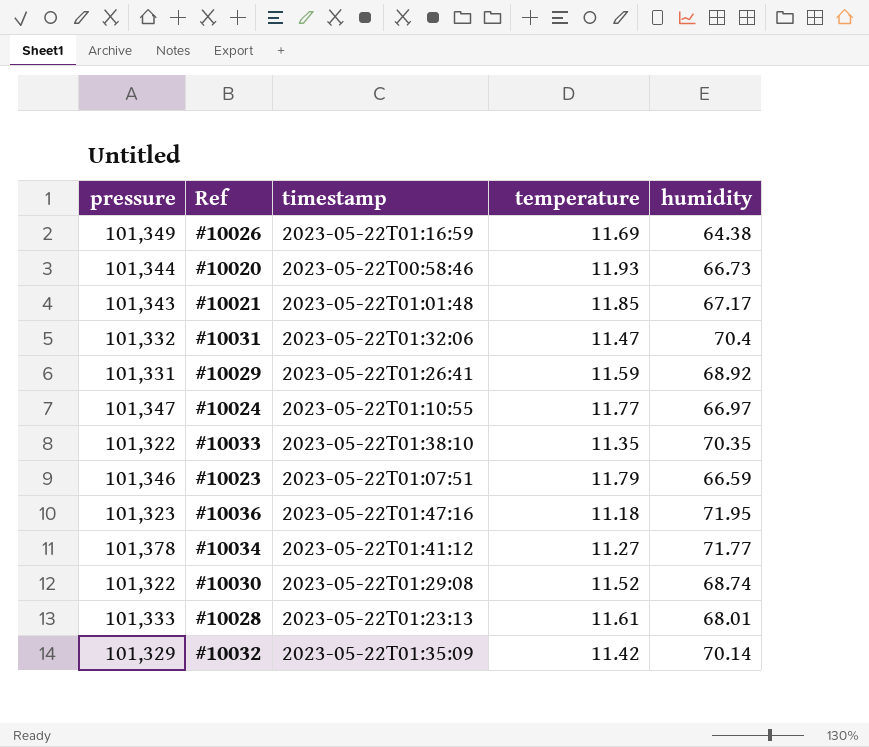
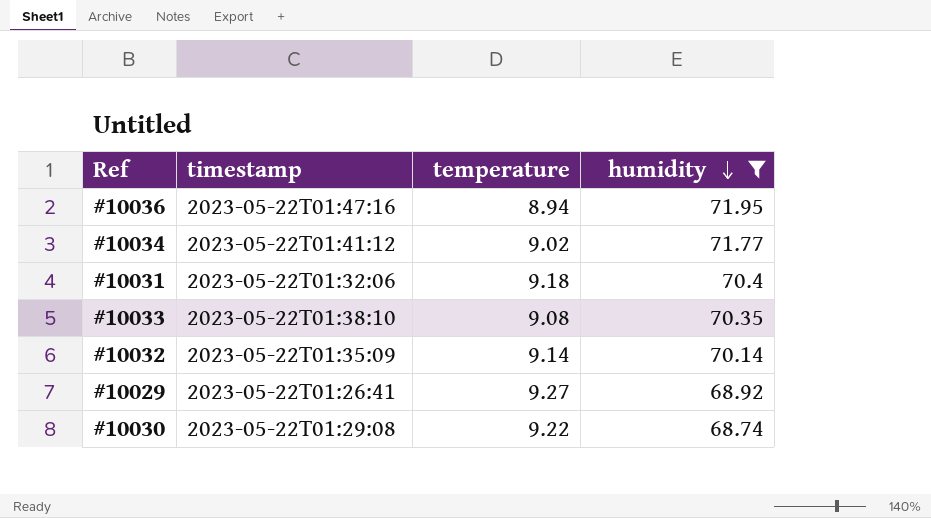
filter: none -> humidity >= 68.74
row order: none -> humidity descending
column pressure | position: 1 -> none
#10036 | temperature: 11.18 -> 8.94
#10034 | temperature: 11.27 -> 9.02
#10031 | temperature: 11.47 -> 9.18
#10033 | temperature: 11.35 -> 9.08
#10032 | temperature: 11.42 -> 9.14
#10029 | temperature: 11.59 -> 9.27
#10030 | temperature: 11.52 -> 9.22

